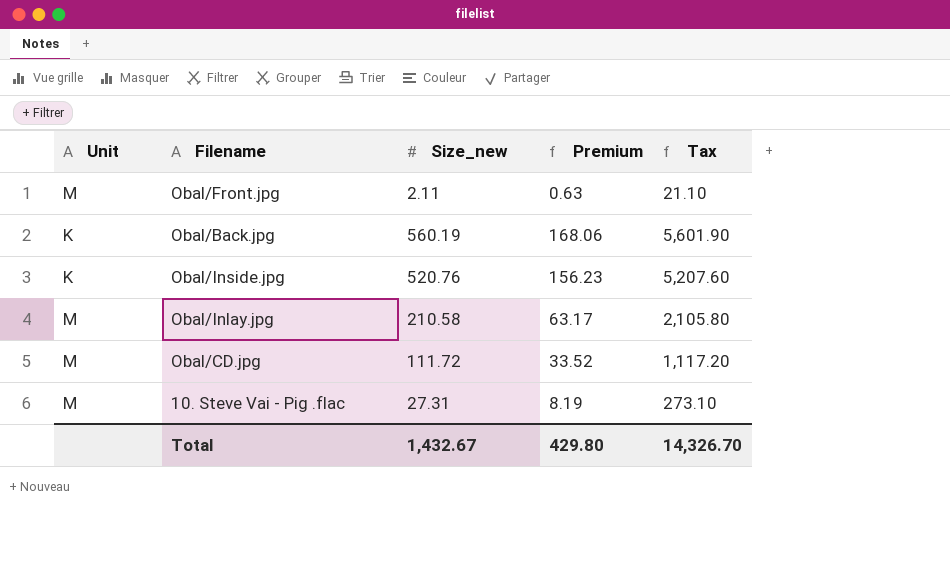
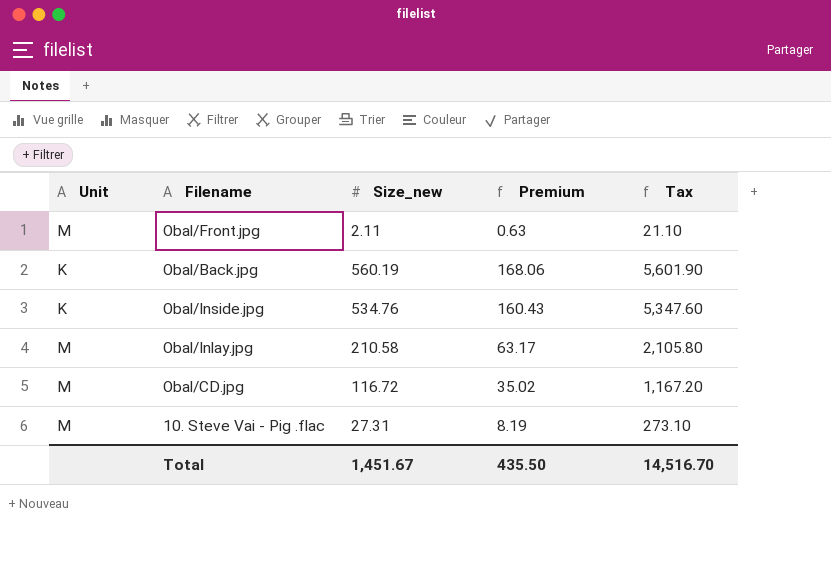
Obal/Inside.jpg | Size_new: 520.76 -> 534.76
Obal/Inside.jpg | Premium: 156.23 -> 160.43
Obal/Inside.jpg | Tax: 5,207.60 -> 5,347.60
Obal/CD.jpg | Size_new: 111.72 -> 116.72
Obal/CD.jpg | Premium: 33.52 -> 35.02
Obal/CD.jpg | Tax: 1,117.20 -> 1,167.20
Total | Size_new: 1,432.67 -> 1,451.67
Total | Premium: 429.80 -> 435.50
Total | Tax: 14,326.70 -> 14,516.70

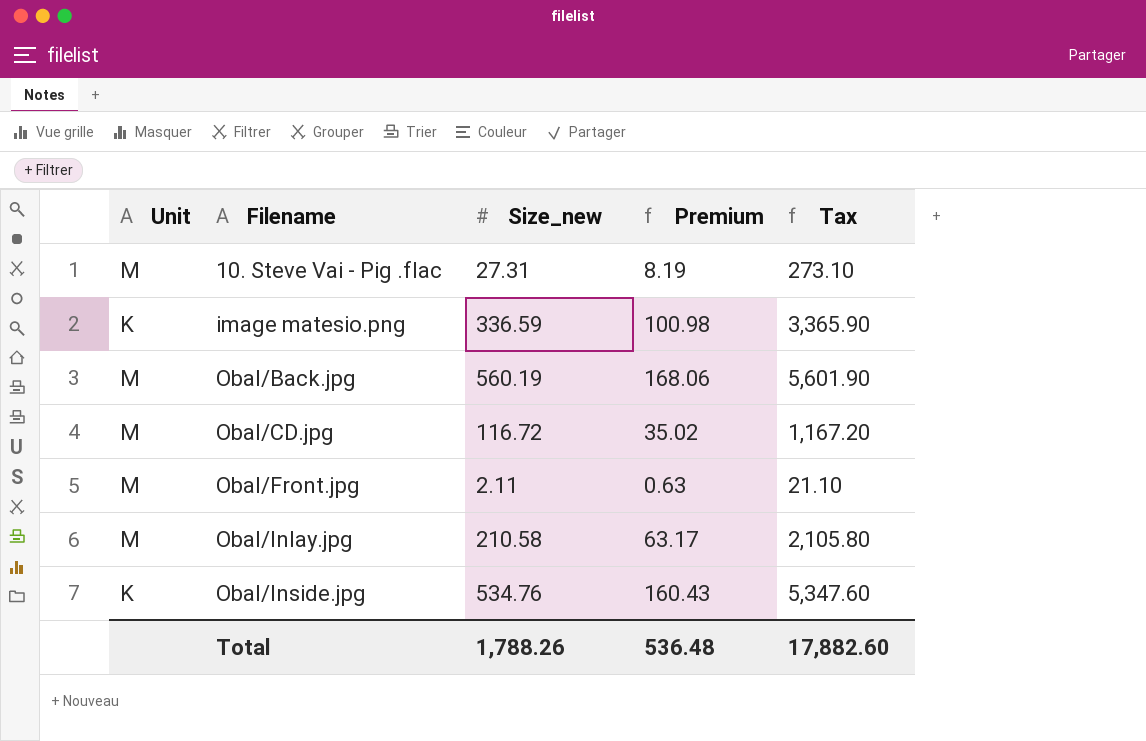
row order: none -> Filename ascending
row image matesio.png: none -> K | 336.59 | 100.98 | 3,365.90
Obal/Back.jpg | Unit: K -> M
Total | Size_new: 1,451.67 -> 1,788.26
Total | Premium: 435.50 -> 536.48
Total | Tax: 14,516.70 -> 17,882.60

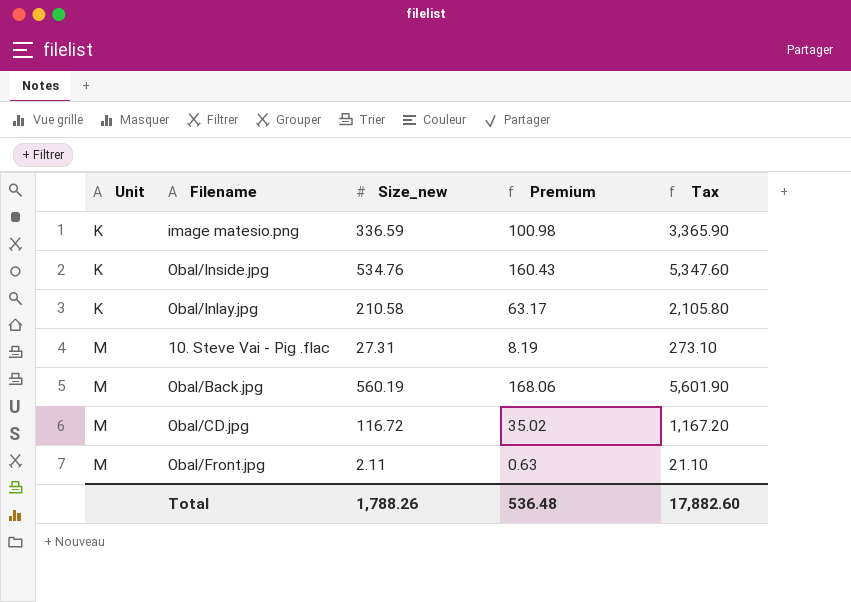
row order: Filename ascending -> Unit ascending
Obal/Inlay.jpg | Unit: M -> K

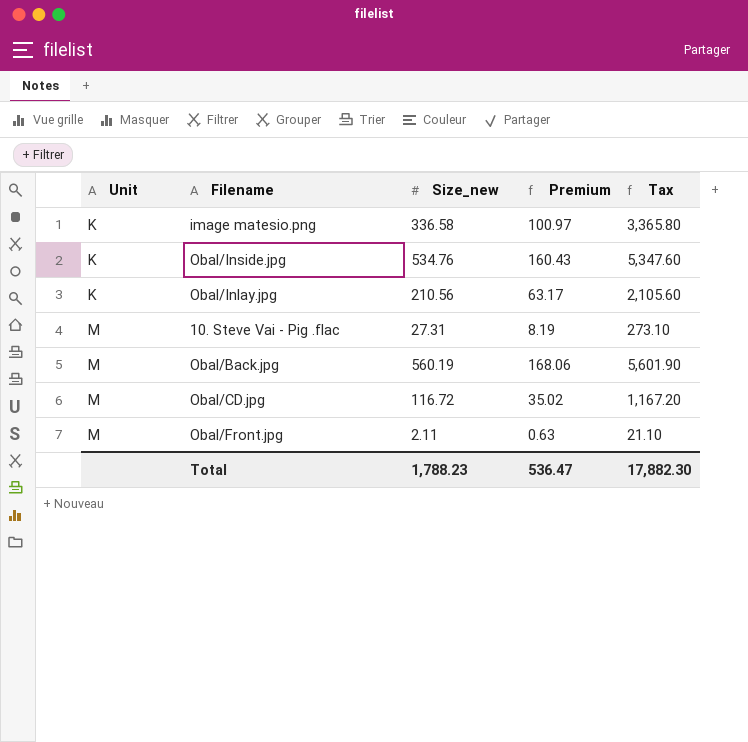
image matesio.png | Size_new: 336.59 -> 336.58
image matesio.png | Premium: 100.98 -> 100.97
image matesio.png | Tax: 3,365.90 -> 3,365.80
Obal/Inlay.jpg | Size_new: 210.58 -> 210.56
Obal/Inlay.jpg | Tax: 2,105.80 -> 2,105.60
Total | Size_new: 1,788.26 -> 1,788.23
Total | Premium: 536.48 -> 536.47
Total | Tax: 17,882.60 -> 17,882.30

